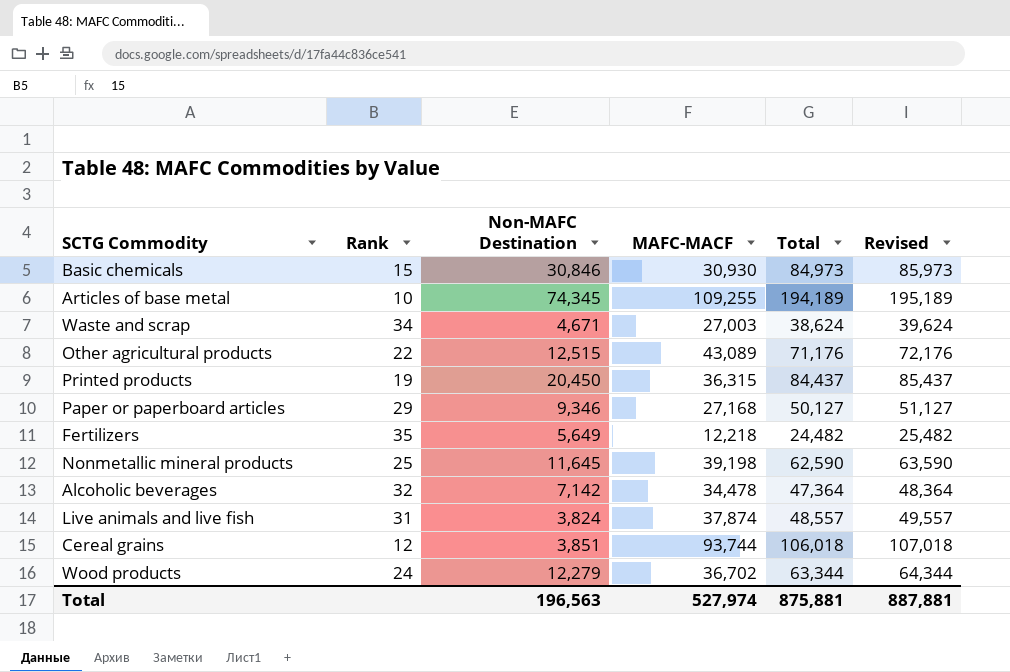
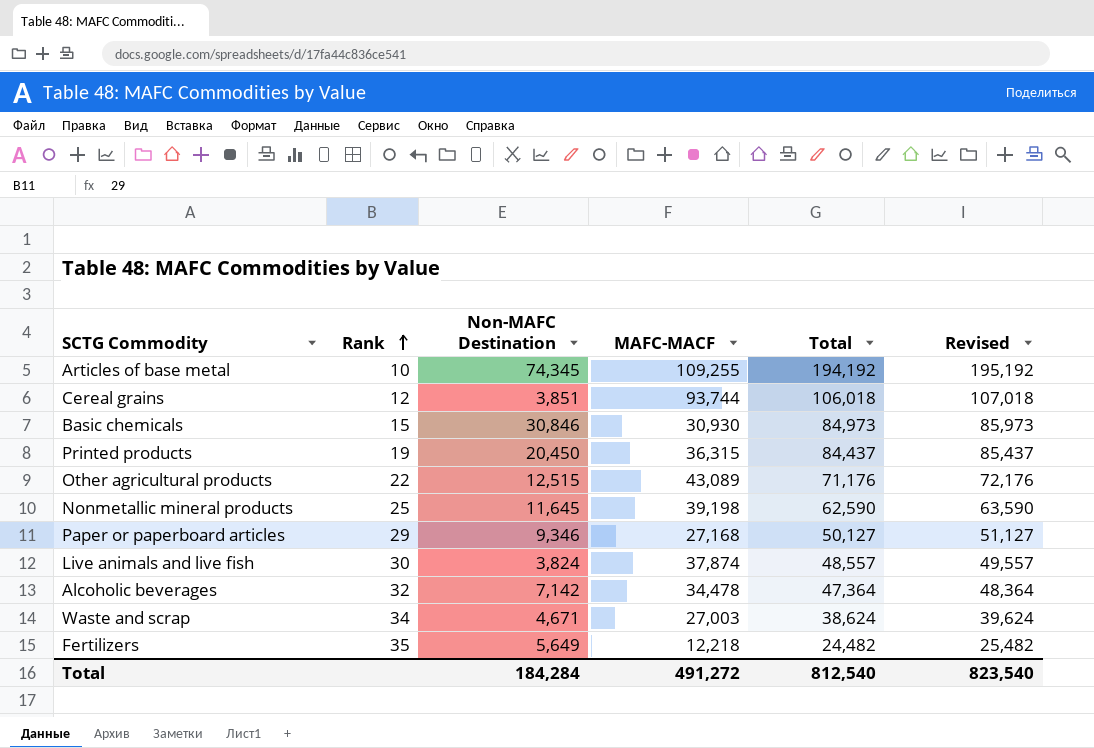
row order: none -> Rank ascending
row Wood products: 24 | 12,279 | 36,702 | 63,344 | 64,344 -> none
Articles of base metal | Total: 194,189 -> 194,192
Articles of base metal | Revised: 195,189 -> 195,192
Live animals and live fish | Rank: 31 -> 30
Total | Non-MAFC Destination: 196,563 -> 184,284
Total | MAFC-MACF: 527,974 -> 491,272
Total | Total: 875,881 -> 812,540
Total | Revised: 887,881 -> 823,540

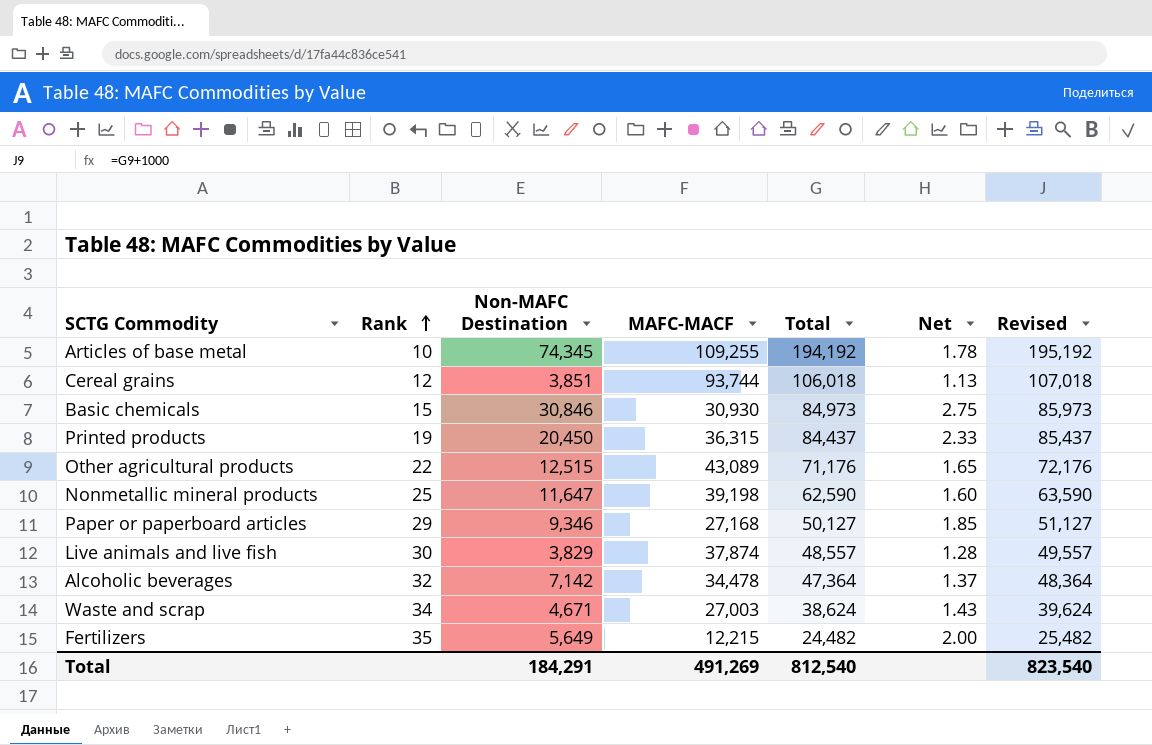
column Net | formula: none -> [Total] / [MAFC-MACF]
Nonmetallic mineral products | Non-MAFC Destination: 11,645 -> 11,647
Live animals and live fish | Non-MAFC Destination: 3,824 -> 3,829
Fertilizers | MAFC-MACF: 12,218 -> 12,215
Total | Non-MAFC Destination: 184,284 -> 184,291
Total | MAFC-MACF: 491,272 -> 491,269

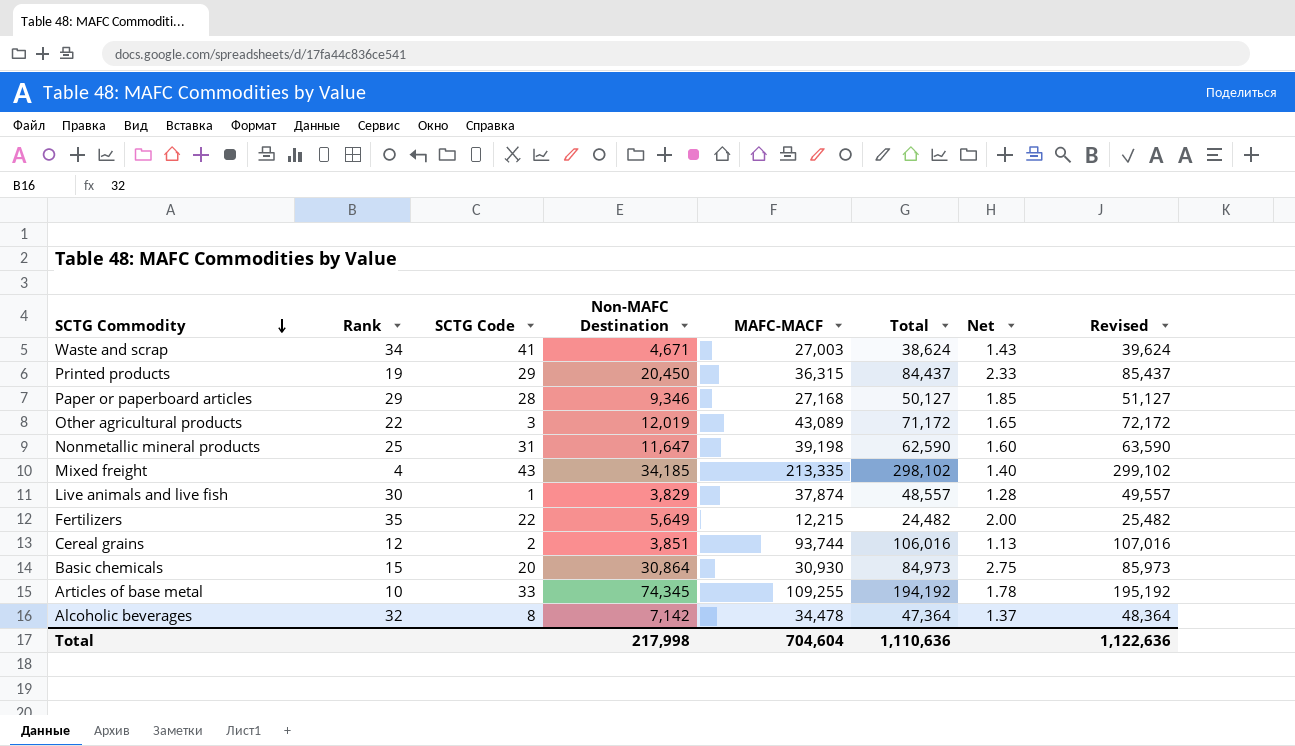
row order: Rank ascending -> SCTG Commodity descending
column SCTG Code | position: none -> 3
Other agricultural products | Non-MAFC Destination: 12,515 -> 12,019
Other agricultural products | Total: 71,176 -> 71,172
Other agricultural products | Revised: 72,176 -> 72,172
row Mixed freight: none -> 4 | 43 | 34,185 | 213,335 | 298,102 | 1.40 | 299,102
Cereal grains | Total: 106,018 -> 106,016
Cereal grains | Revised: 107,018 -> 107,016
Basic chemicals | Non-MAFC Destination: 30,846 -> 30,864
Total | Non-MAFC Destination: 184,291 -> 217,998
Total | MAFC-MACF: 491,269 -> 704,604
Total | Total: 812,540 -> 1,110,636
Total | Revised: 823,540 -> 1,122,636

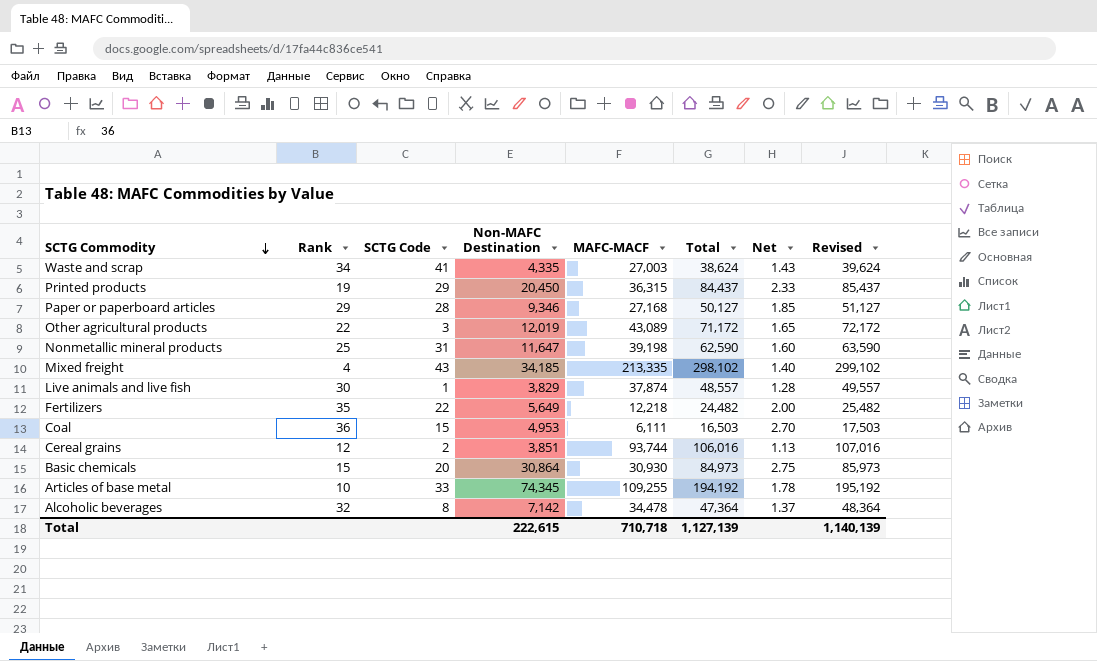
Waste and scrap | Non-MAFC Destination: 4,671 -> 4,335
Fertilizers | MAFC-MACF: 12,215 -> 12,218
row Coal: none -> 36 | 15 | 4,953 | 6,111 | 16,503 | 2.70 | 17,503
Total | Non-MAFC Destination: 217,998 -> 222,615
Total | MAFC-MACF: 704,604 -> 710,718
Total | Total: 1,110,636 -> 1,127,139
Total | Revised: 1,122,636 -> 1,140,139

